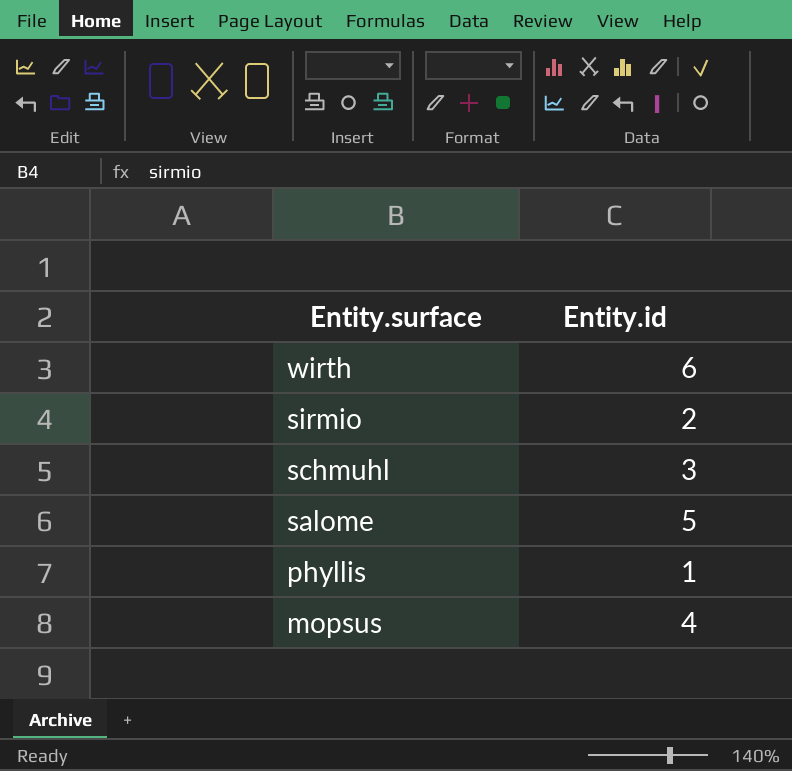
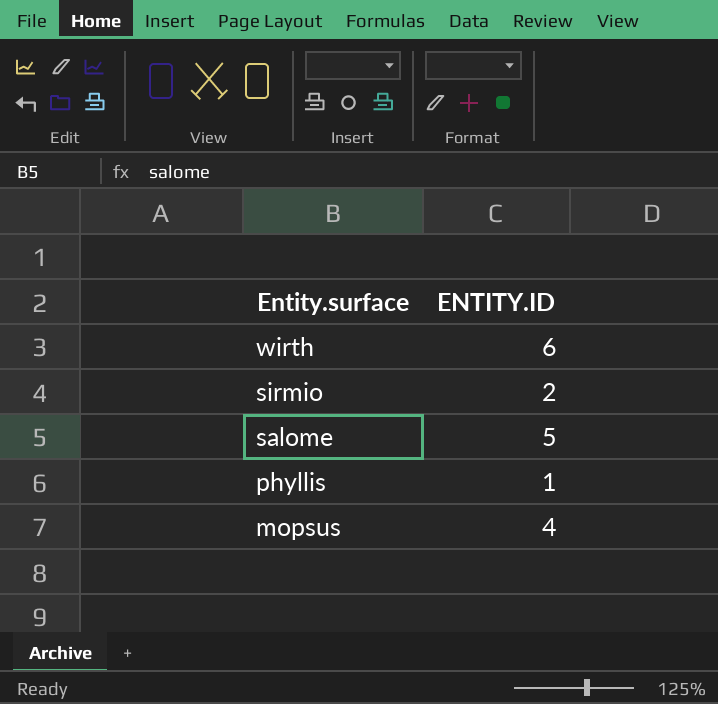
column name: Entity.id -> ENTITY.ID
row schmuhl: 3 -> none

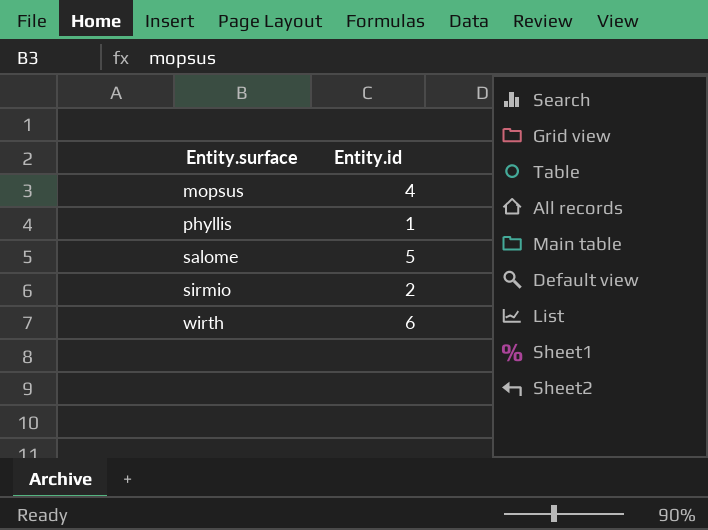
row order: Entity.surface descending -> Entity.surface ascending
column name: ENTITY.ID -> Entity.id

